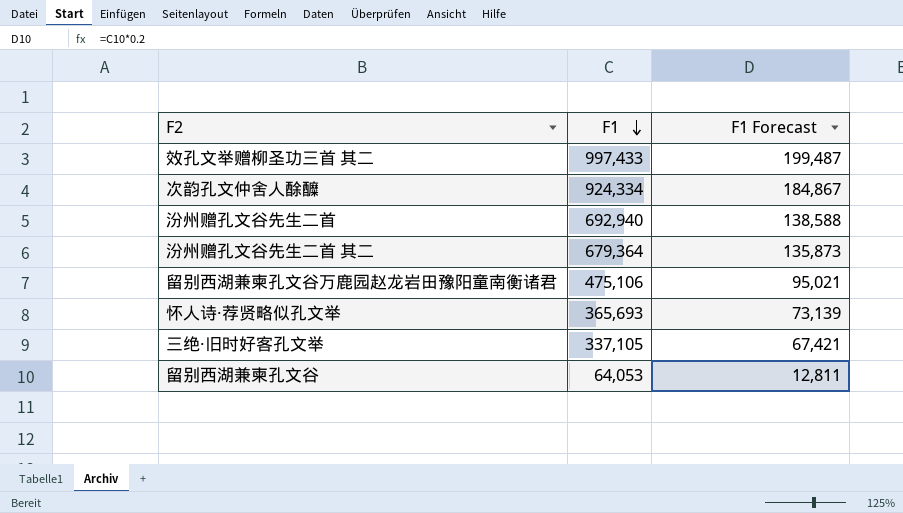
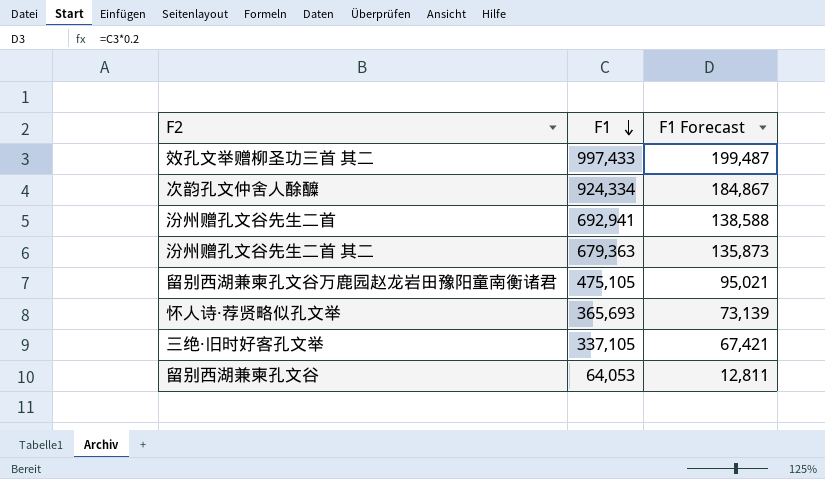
汾州赠孔文谷先生二首 | F1: 692,940 -> 692,941
汾州赠孔文谷先生二首 其二 | F1: 679,364 -> 679,363
留别西湖兼柬孔文谷万鹿园赵龙岩田豫阳童南衡诸君 | F1: 475,106 -> 475,105

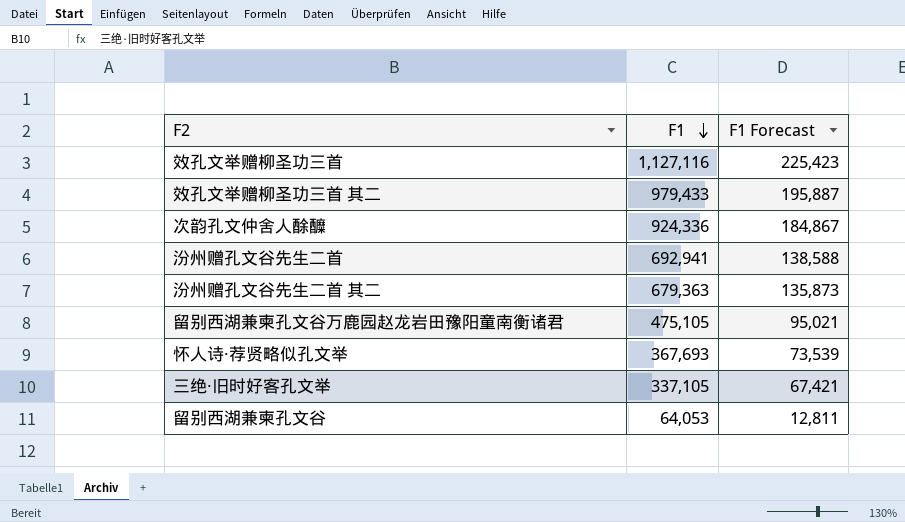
row 效孔文举赠柳圣功三首: none -> 1,127,116 | 225,423
效孔文举赠柳圣功三首 其二 | F1: 997,433 -> 979,433
效孔文举赠柳圣功三首 其二 | F1 Forecast: 199,487 -> 195,887
次韵孔文仲舍人酴醾 | F1: 924,334 -> 924,336
怀人诗·荐贤略似孔文举 | F1: 365,693 -> 367,693
怀人诗·荐贤略似孔文举 | F1 Forecast: 73,139 -> 73,539

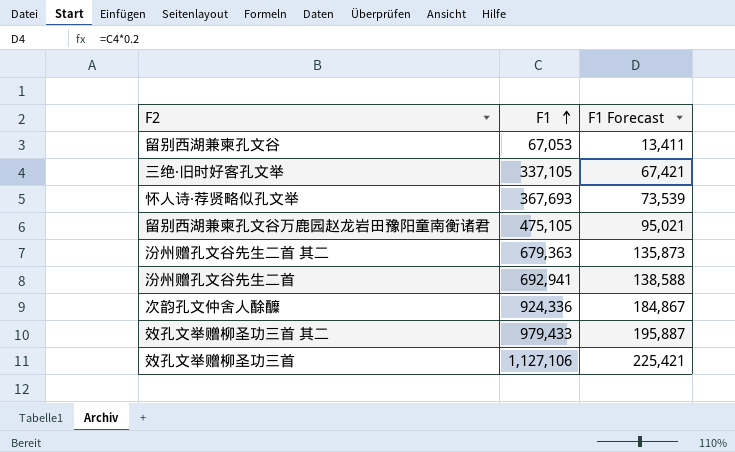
row order: F1 descending -> F1 ascending
留别西湖兼柬孔文谷 | F1: 64,053 -> 67,053
留别西湖兼柬孔文谷 | F1 Forecast: 12,811 -> 13,411
效孔文举赠柳圣功三首 | F1: 1,127,116 -> 1,127,106
效孔文举赠柳圣功三首 | F1 Forecast: 225,423 -> 225,421

